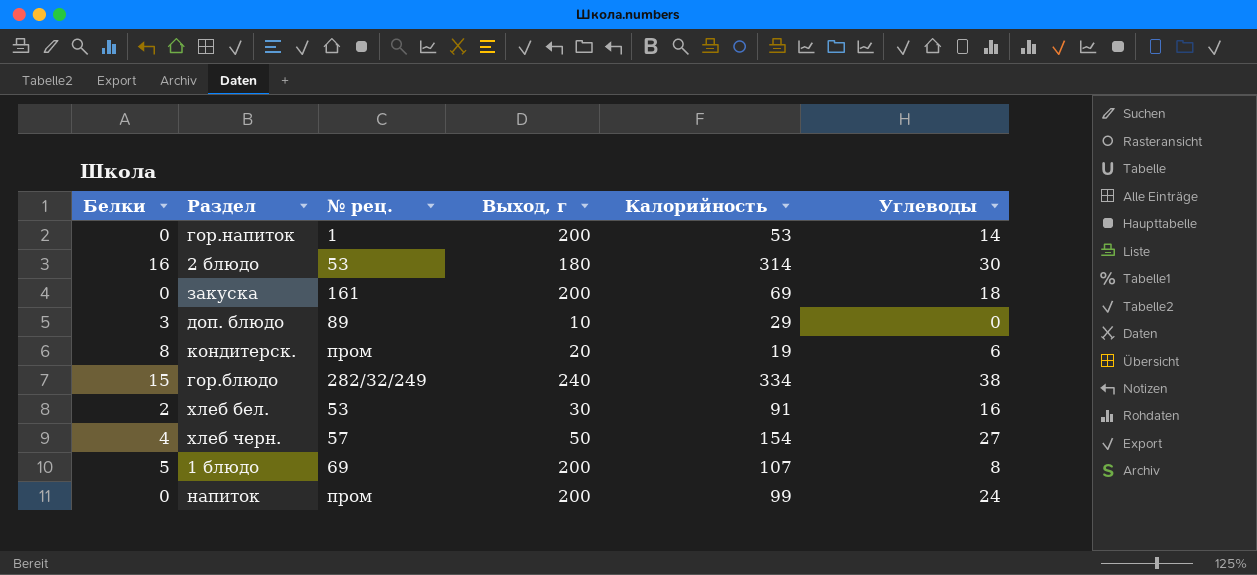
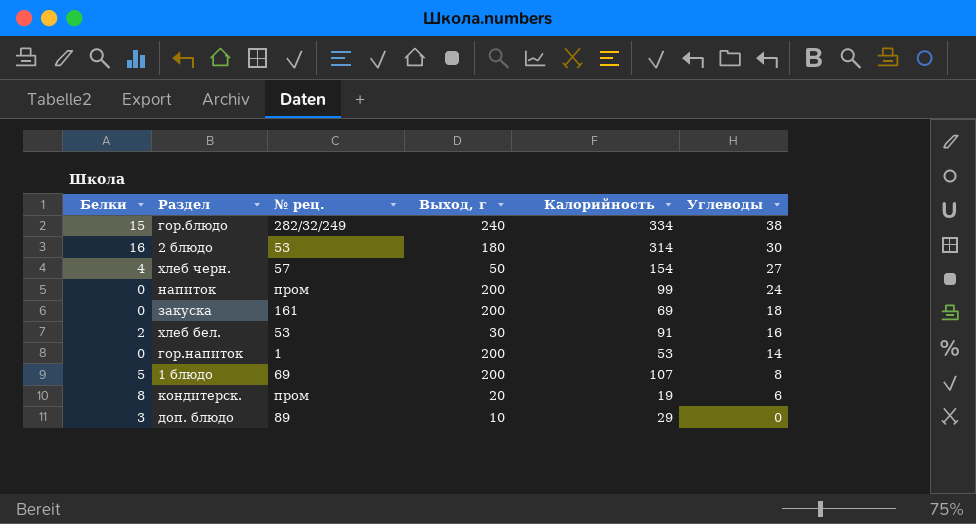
row order: none -> Углеводы descending

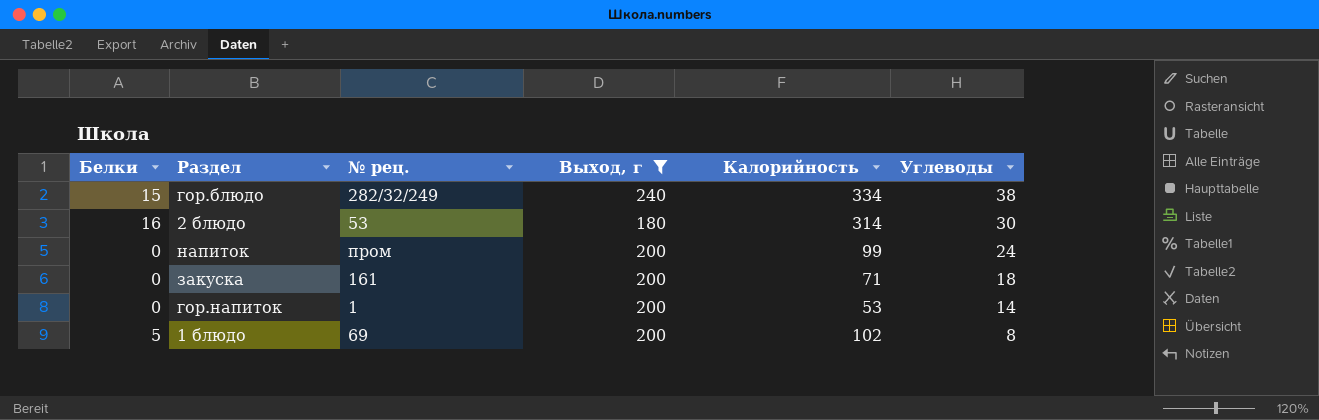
filter: none -> Выход, г >= 180
закуска | Калорийность: 69 -> 71
1 блюдо | Калорийность: 107 -> 102

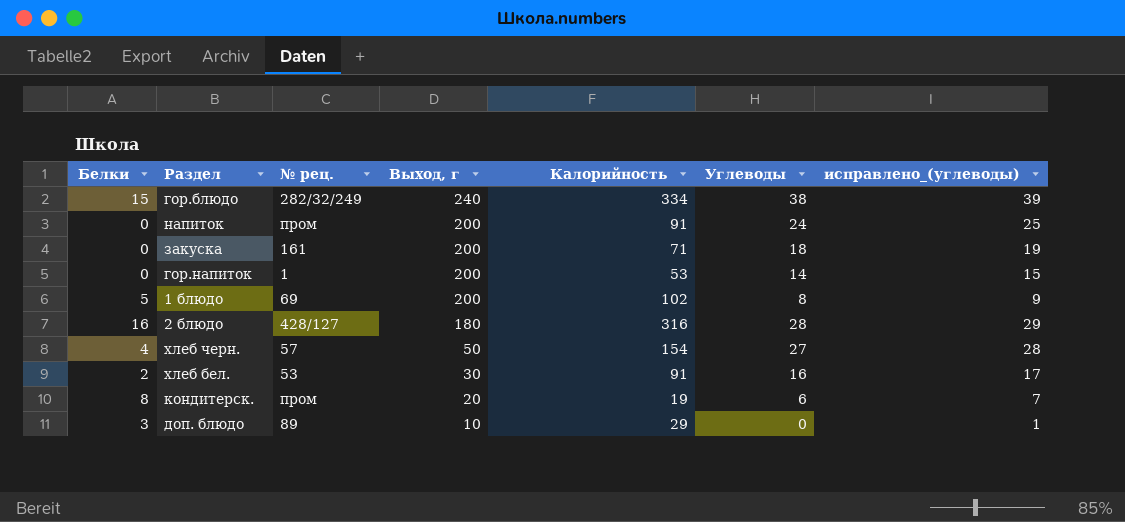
filter: Выход, г >= 180 -> none
row order: Углеводы descending -> Выход, г descending
column исправлено_(углеводы) | formula: none -> [Углеводы] + 1
напиток | Калорийность: 99 -> 91
2 блюдо | № рец.: 53 -> 428/127
2 блюдо | Калорийность: 314 -> 316
2 блюдо | Углеводы: 30 -> 28

